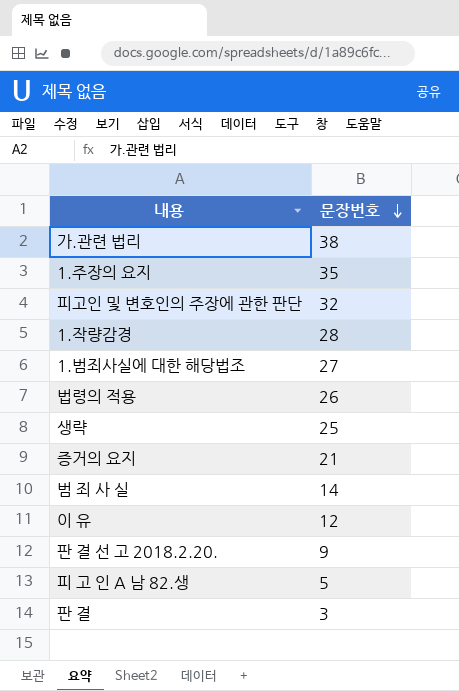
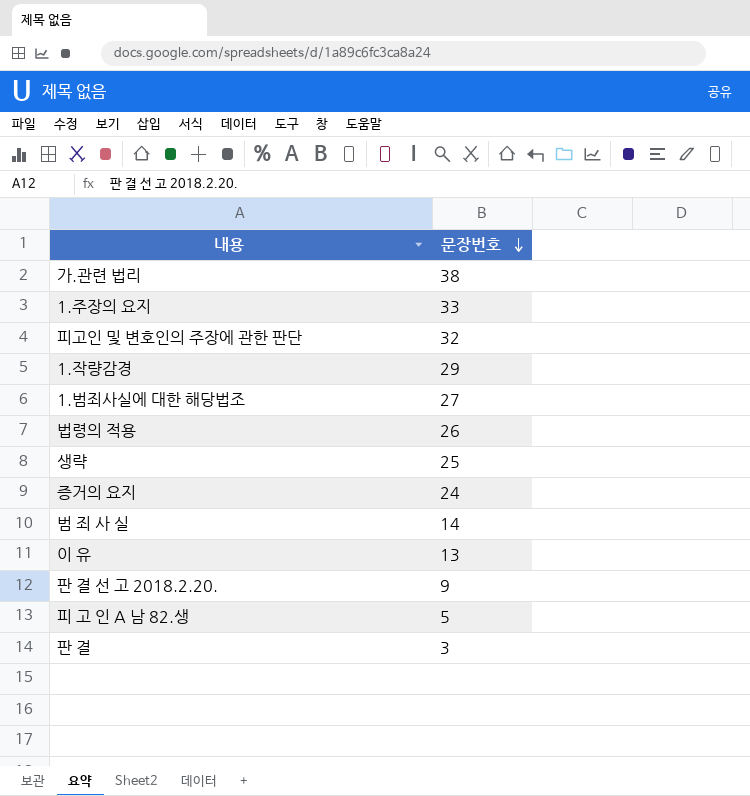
1.주장의 요지 | 문장번호: 35 -> 33
1.작량감경 | 문장번호: 28 -> 29
증거의 요지 | 문장번호: 21 -> 24
이 유 | 문장번호: 12 -> 13

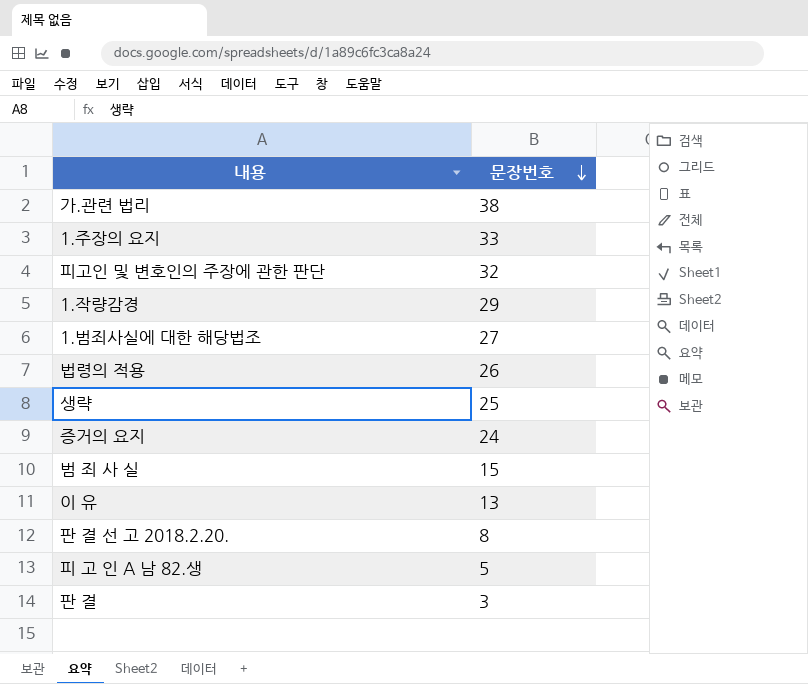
범 죄 사 실 | 문장번호: 14 -> 15
판 결 선 고 2018.2.20. | 문장번호: 9 -> 8

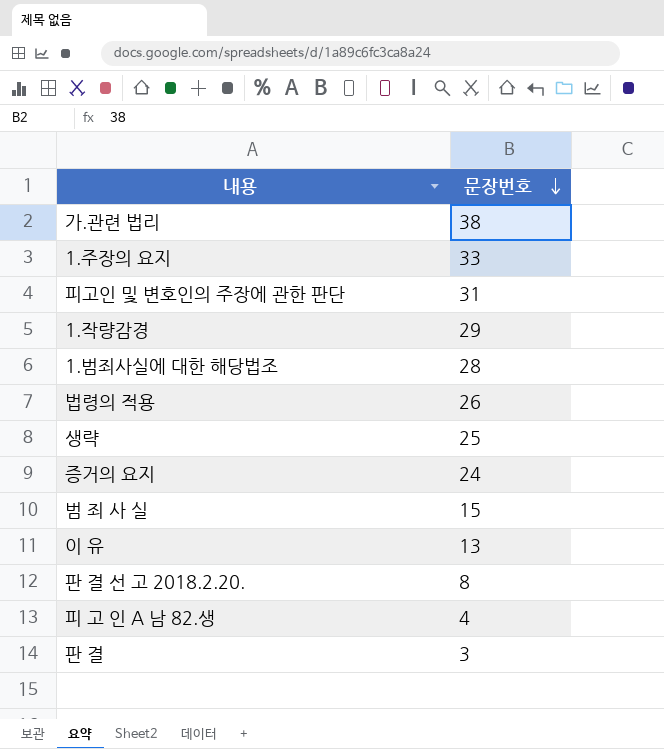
피고인 및 변호인의 주장에 관한 판단 | 문장번호: 32 -> 31
1.범죄사실에 대한 해당법조 | 문장번호: 27 -> 28
피 고 인 A 남 82.생 | 문장번호: 5 -> 4

